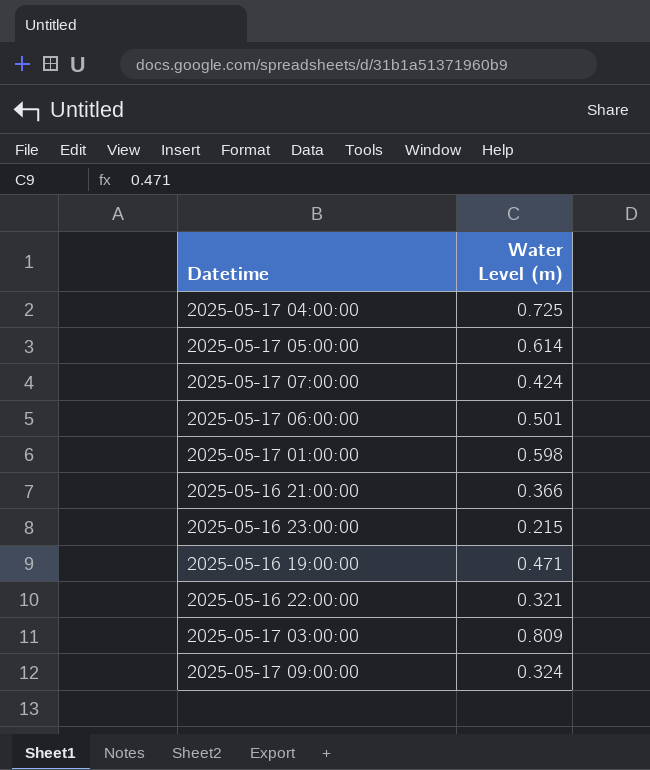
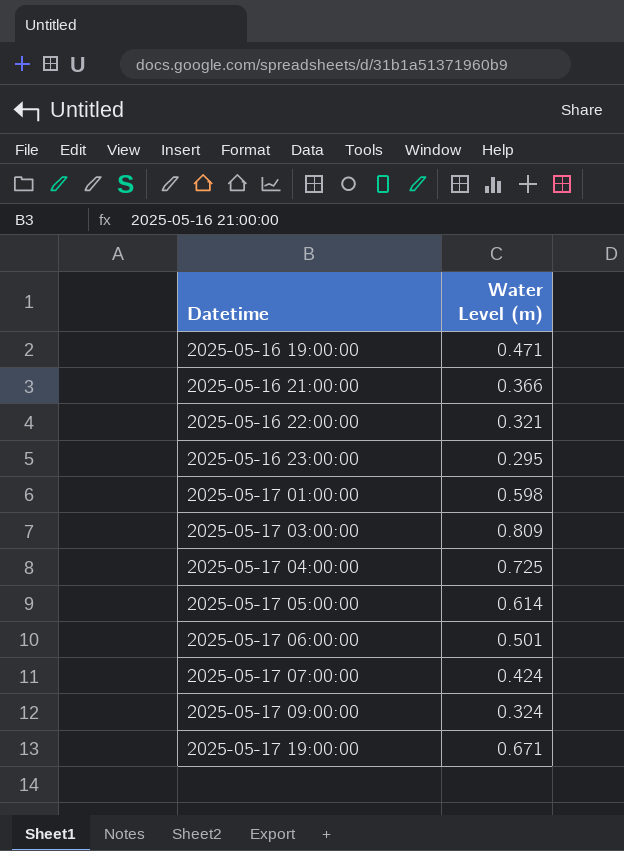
row order: none -> Datetime ascending
2025-05-16 23:00:00 | Water Level (m): 0.215 -> 0.295
row 2025-05-17 19:00:00: none -> 0.671

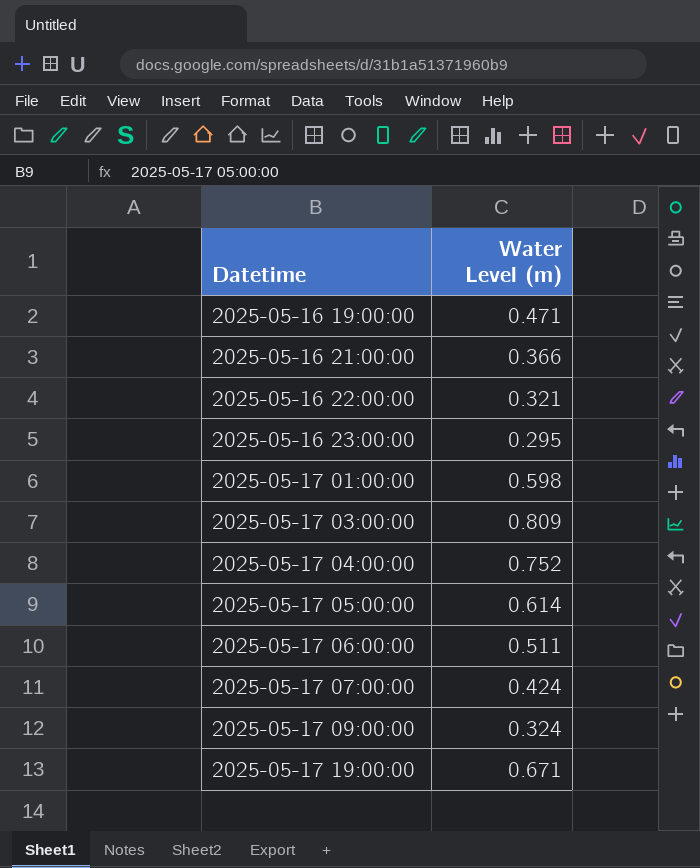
2025-05-17 04:00:00 | Water Level (m): 0.725 -> 0.752
2025-05-17 06:00:00 | Water Level (m): 0.501 -> 0.511

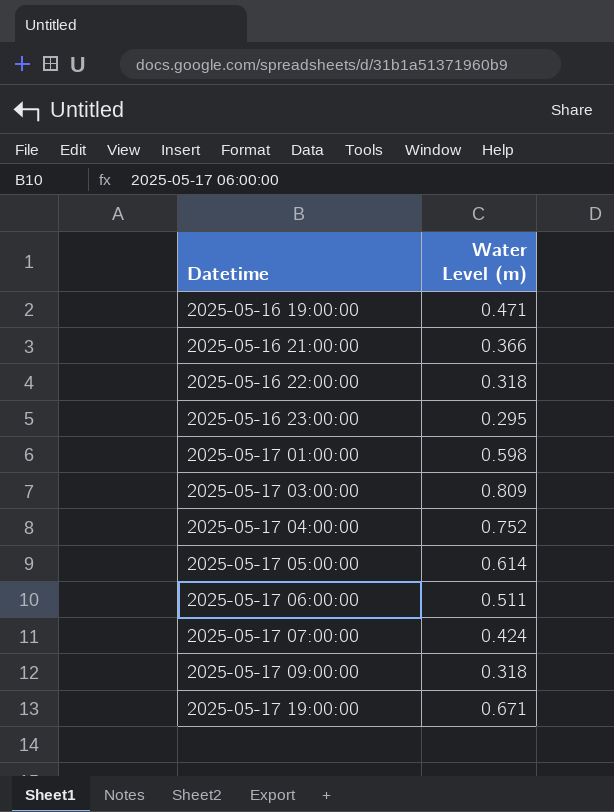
2025-05-16 22:00:00 | Water Level (m): 0.321 -> 0.318
2025-05-17 09:00:00 | Water Level (m): 0.324 -> 0.318

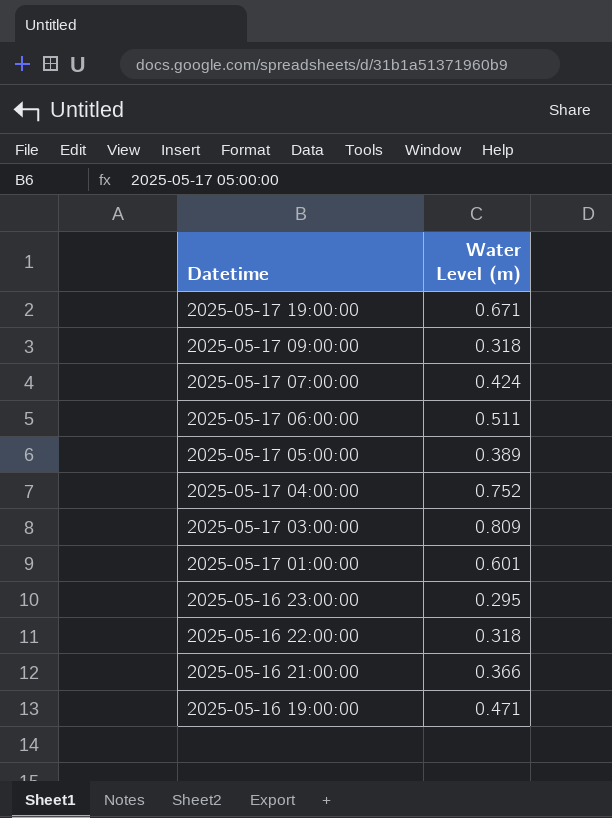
row order: Datetime ascending -> Datetime descending
2025-05-17 05:00:00 | Water Level (m): 0.614 -> 0.389
2025-05-17 01:00:00 | Water Level (m): 0.598 -> 0.601

